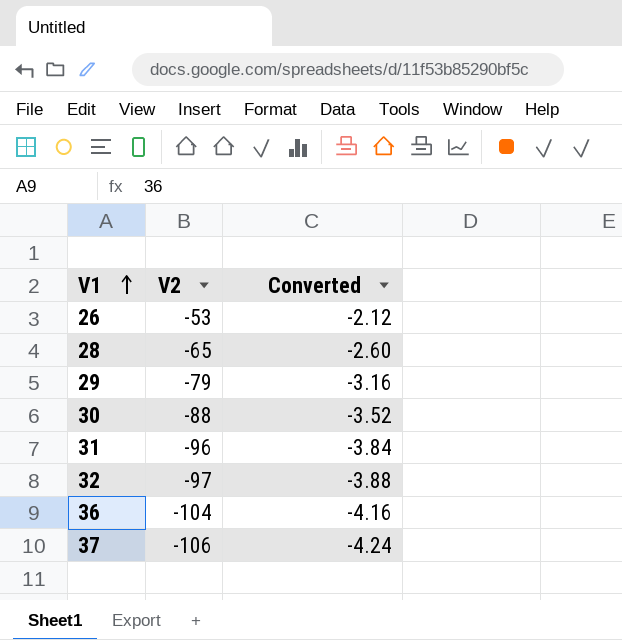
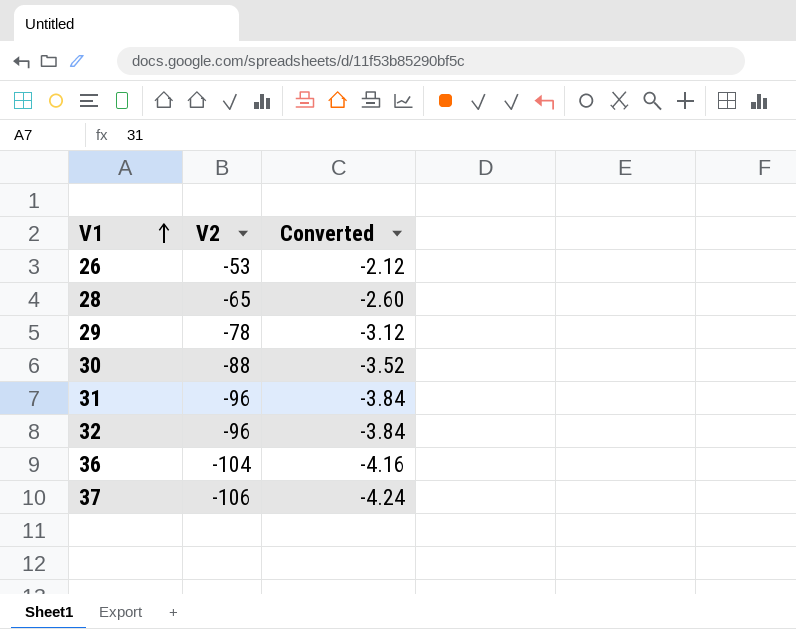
29 | V2: -79 -> -78
29 | Converted: -3.16 -> -3.12
32 | V2: -97 -> -96
32 | Converted: -3.88 -> -3.84

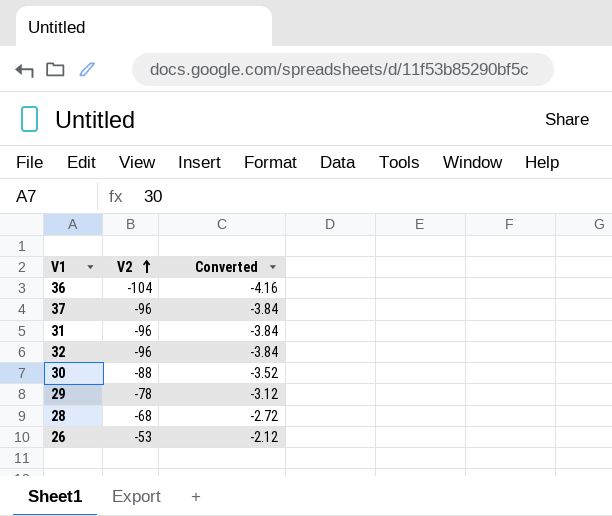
row order: V1 ascending -> V2 ascending
37 | V2: -106 -> -96
37 | Converted: -4.24 -> -3.84
28 | V2: -65 -> -68
28 | Converted: -2.60 -> -2.72

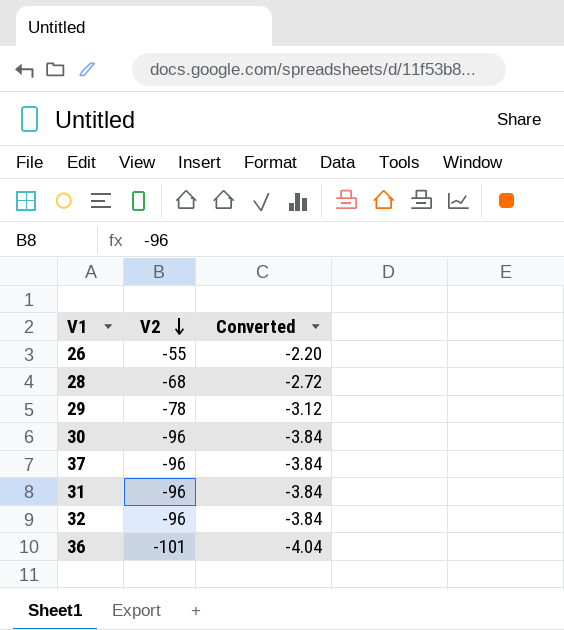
row order: V2 ascending -> V2 descending
26 | V2: -53 -> -55
26 | Converted: -2.12 -> -2.20
30 | V2: -88 -> -96
30 | Converted: -3.52 -> -3.84
36 | V2: -104 -> -101
36 | Converted: -4.16 -> -4.04

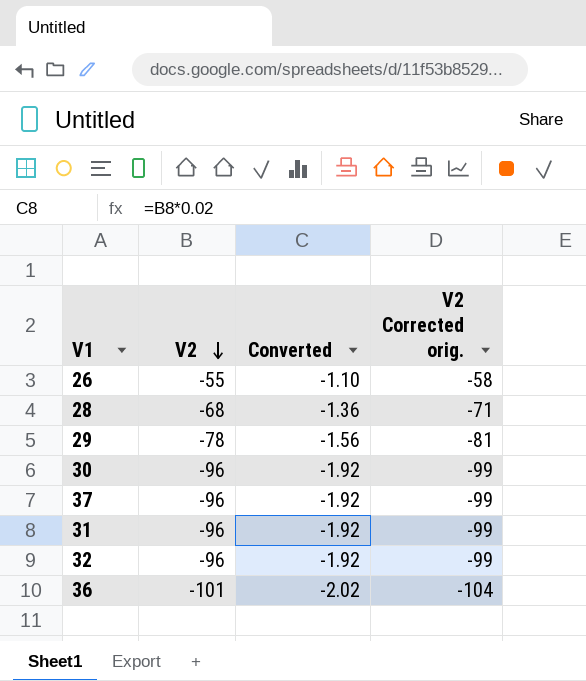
column Converted | formula: [V2] * 0.04 -> [V2] * 0.02
column V2 Corrected orig. | formula: none -> [V2] - 3

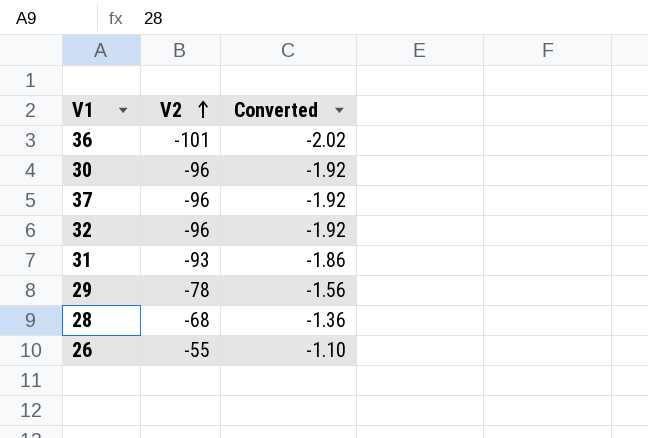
row order: V2 descending -> V2 ascending
column V2 Corrected orig. | formula: [V2] - 3 -> none
31 | V2: -96 -> -93
31 | Converted: -1.92 -> -1.86

